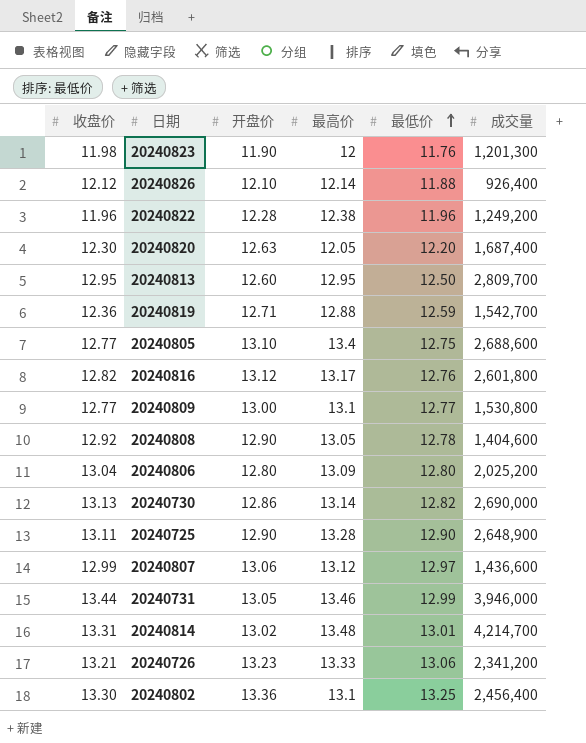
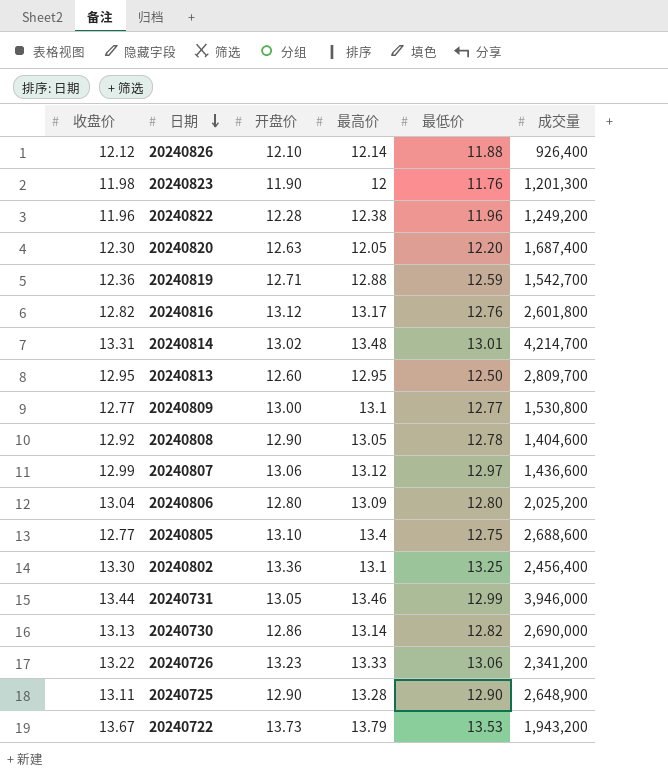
row order: 最低价 ascending -> 日期 descending
20240726 | 收盘价: 13.21 -> 13.22
row 20240722: none -> 13.67 | 13.73 | 13.79 | 13.53 | 1,943,200

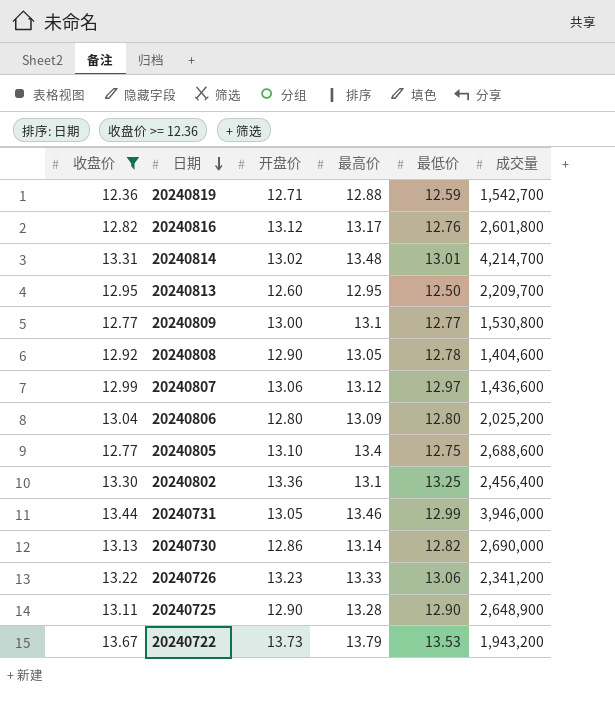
filter: none -> 收盘价 >= 12.36
20240813 | 成交量: 2,809,700 -> 2,209,700

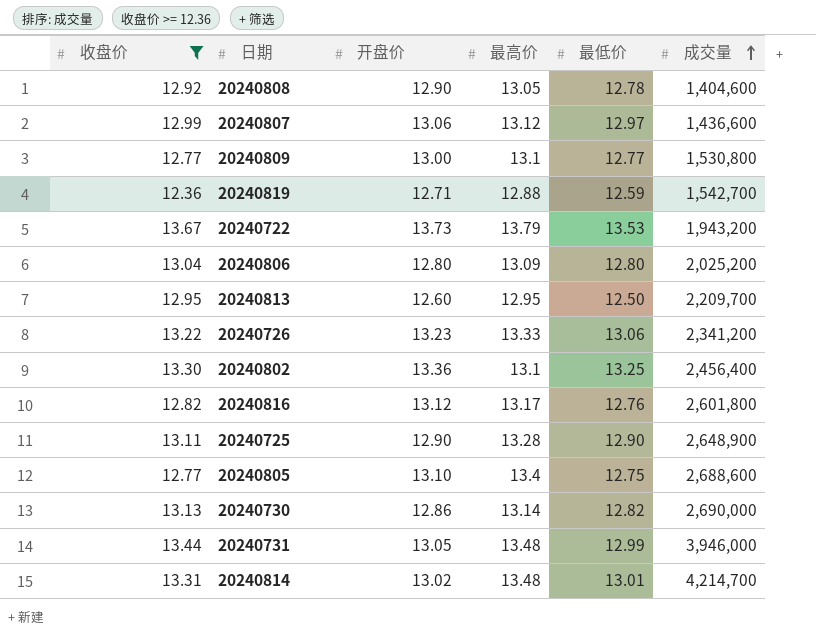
row order: 日期 descending -> 成交量 ascending
20240731 | 最高价: 13.46 -> 13.48

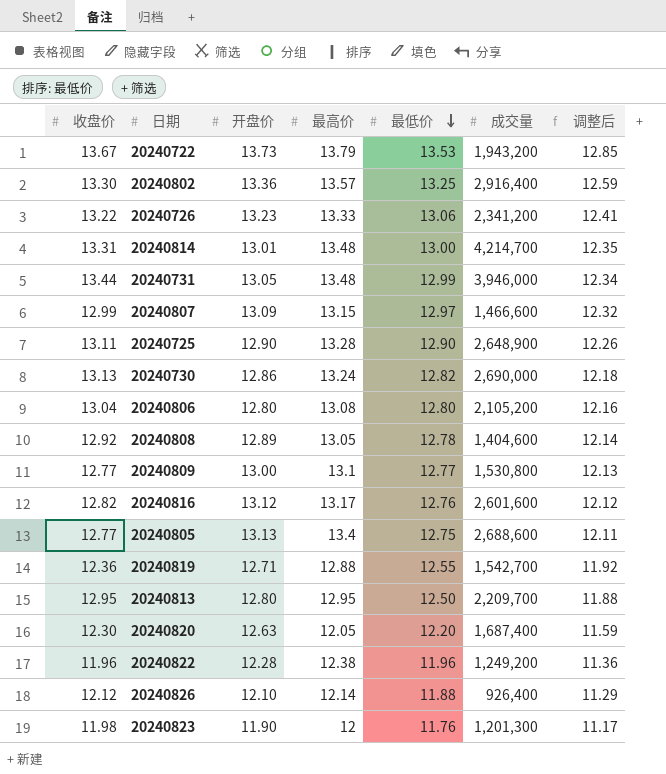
filter: 收盘价 >= 12.36 -> none
row order: 成交量 ascending -> 最低价 descending
column 调整后 | formula: none -> [最低价] * 0.95
20240802 | 最高价: 13.1 -> 13.57
20240802 | 成交量: 2,456,400 -> 2,916,400
20240814 | 开盘价: 13.02 -> 13.01
20240814 | 最低价: 13.01 -> 13.00
20240807 | 开盘价: 13.06 -> 13.09
20240807 | 最高价: 13.12 -> 13.15
20240807 | 成交量: 1,436,600 -> 1,466,600
20240730 | 最高价: 13.14 -> 13.24
20240806 | 最高价: 13.09 -> 13.08
20240806 | 成交量: 2,025,200 -> 2,105,200
20240808 | 开盘价: 12.90 -> 12.89
20240816 | 成交量: 2,601,800 -> 2,601,600
20240805 | 开盘价: 13.10 -> 13.13
20240819 | 最低价: 12.59 -> 12.55
20240813 | 开盘价: 12.60 -> 12.80

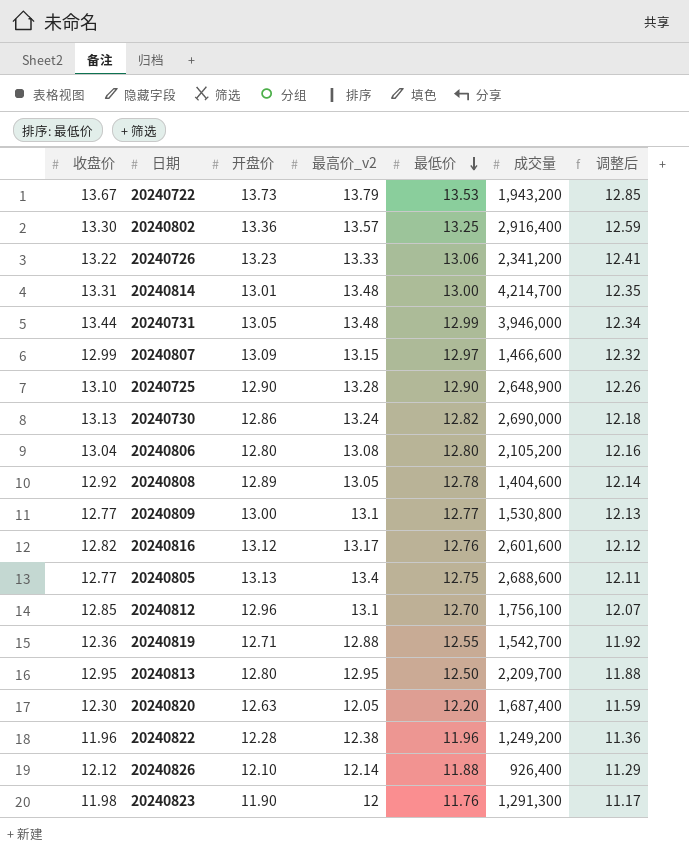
column name: 最高价 -> 最高价_v2
20240725 | 收盘价: 13.11 -> 13.10
row 20240812: none -> 12.85 | 12.96 | 13.1 | 12.70 | 1,756,100 | 12.07
20240823 | 成交量: 1,201,300 -> 1,291,300

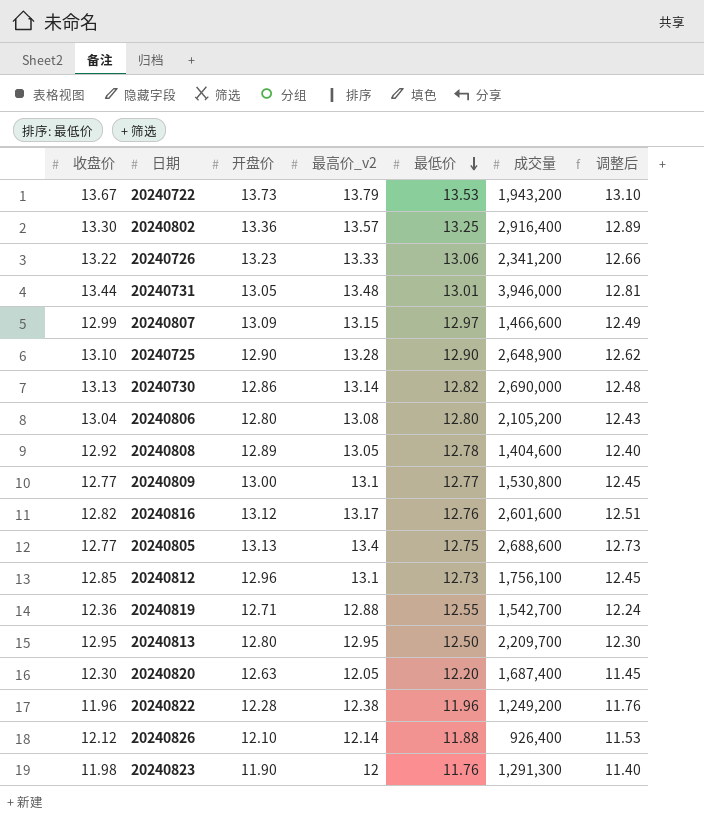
column 调整后 | formula: [最低价] * 0.95 -> [最高价_v2] * 0.95
row 20240814: 13.31 | 13.01 | 13.48 | 13.00 | 4,214,700 | 12.35 -> none
20240731 | 最低价: 12.99 -> 13.01
20240730 | 最高价_v2: 13.24 -> 13.14
20240812 | 最低价: 12.70 -> 12.73

